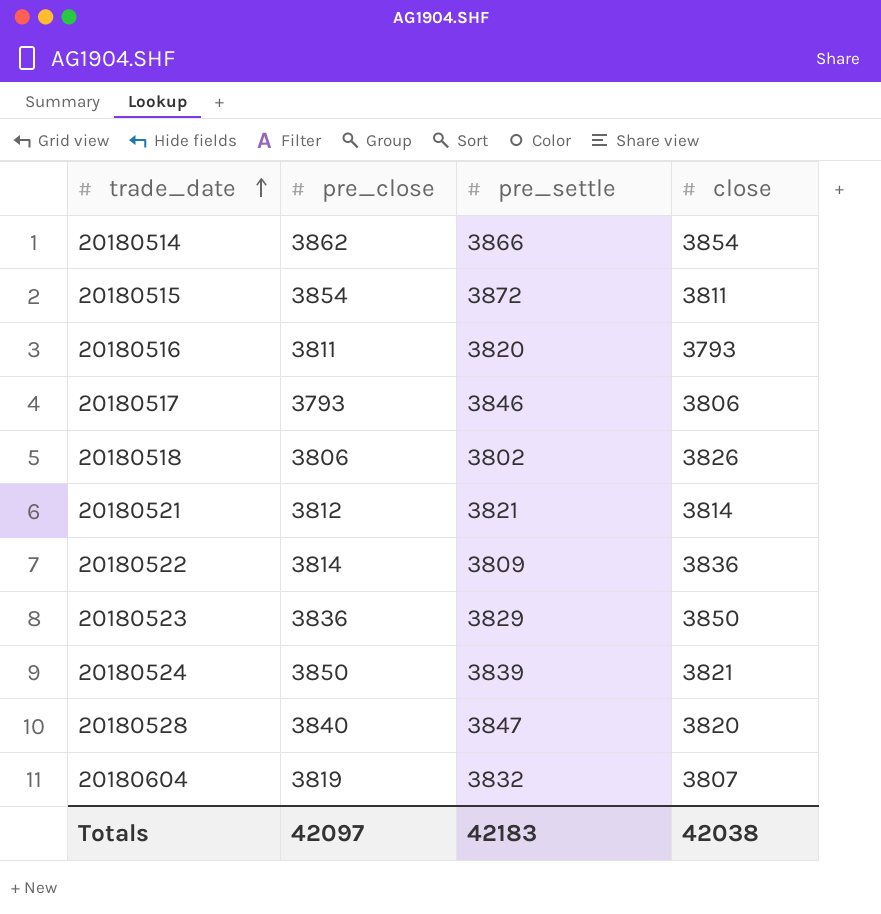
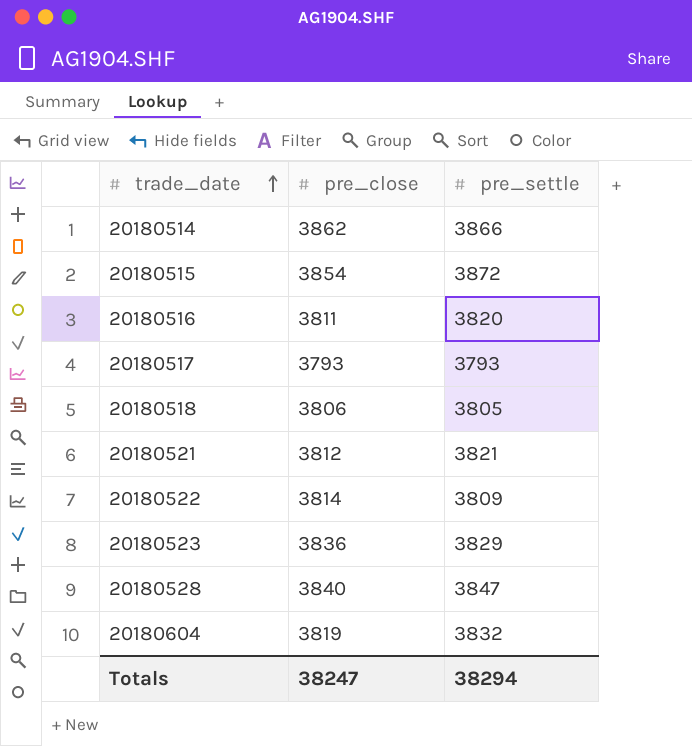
column close | position: 4 -> none
row 20180524: 3850 | 3839 | 3821 -> none
20180517 | pre_settle: 3846 -> 3793
20180518 | pre_settle: 3802 -> 3805
Totals | pre_close: 42097 -> 38247
Totals | pre_settle: 42183 -> 38294

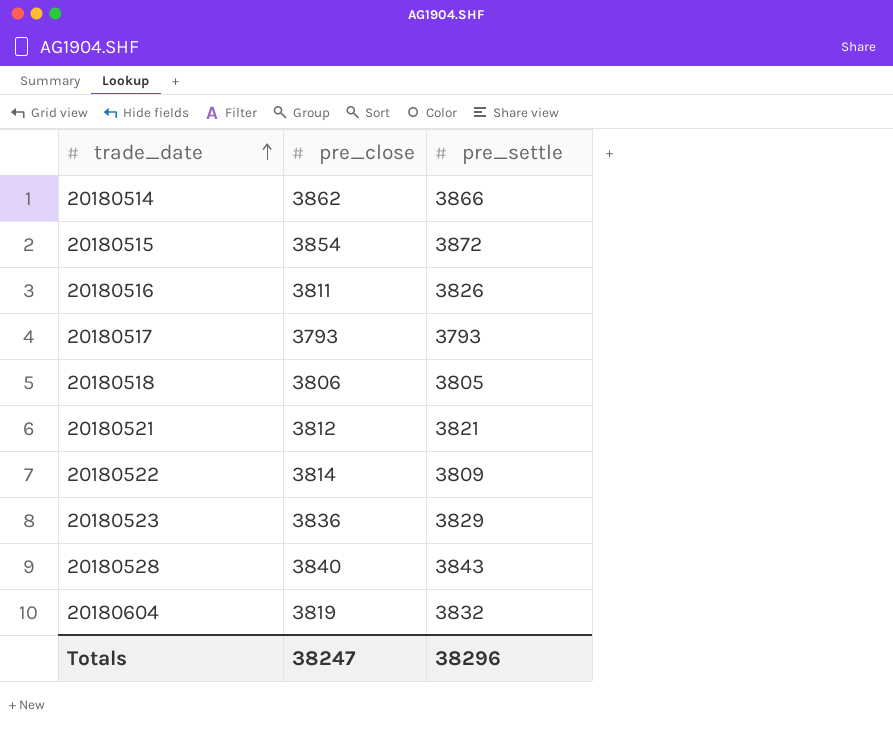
20180516 | pre_settle: 3820 -> 3826
20180528 | pre_settle: 3847 -> 3843
Totals | pre_settle: 38294 -> 38296

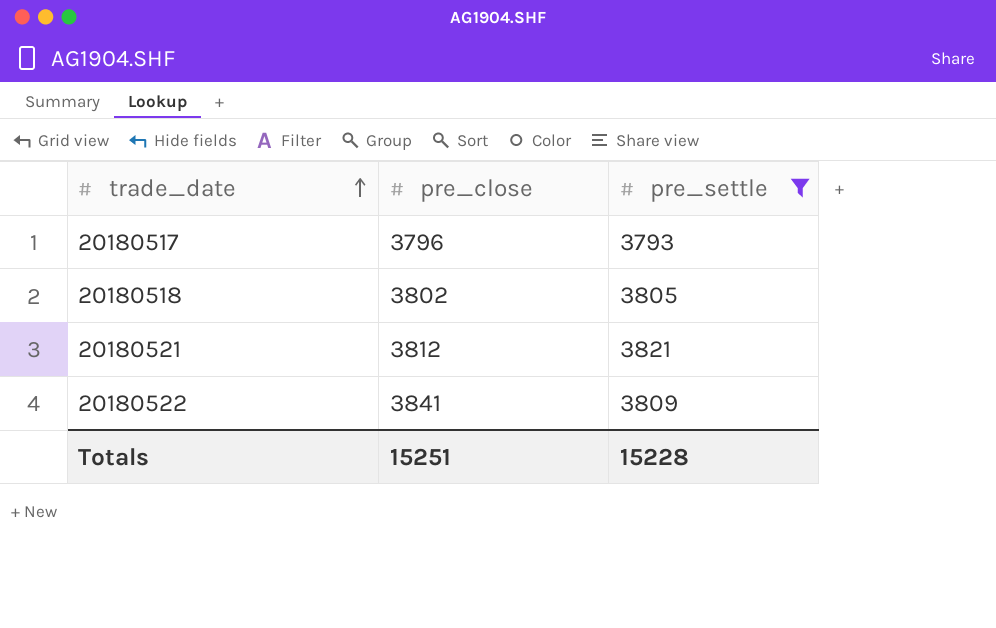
filter: none -> pre_settle <= 3821
20180517 | pre_close: 3793 -> 3796
20180518 | pre_close: 3806 -> 3802
20180522 | pre_close: 3814 -> 3841
Totals | pre_close: 38247 -> 15251
Totals | pre_settle: 38296 -> 15228

